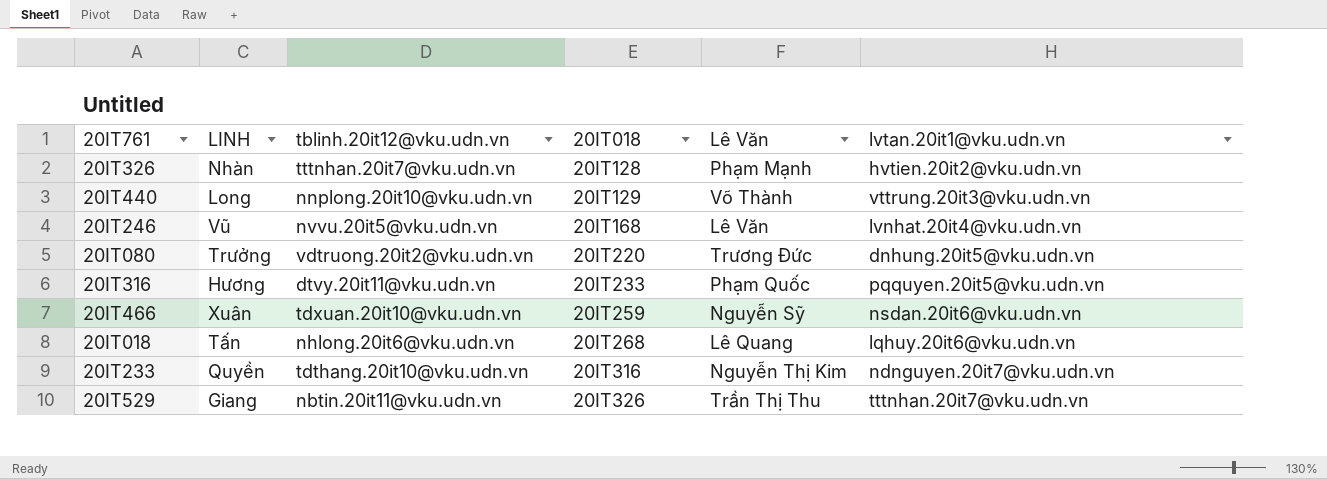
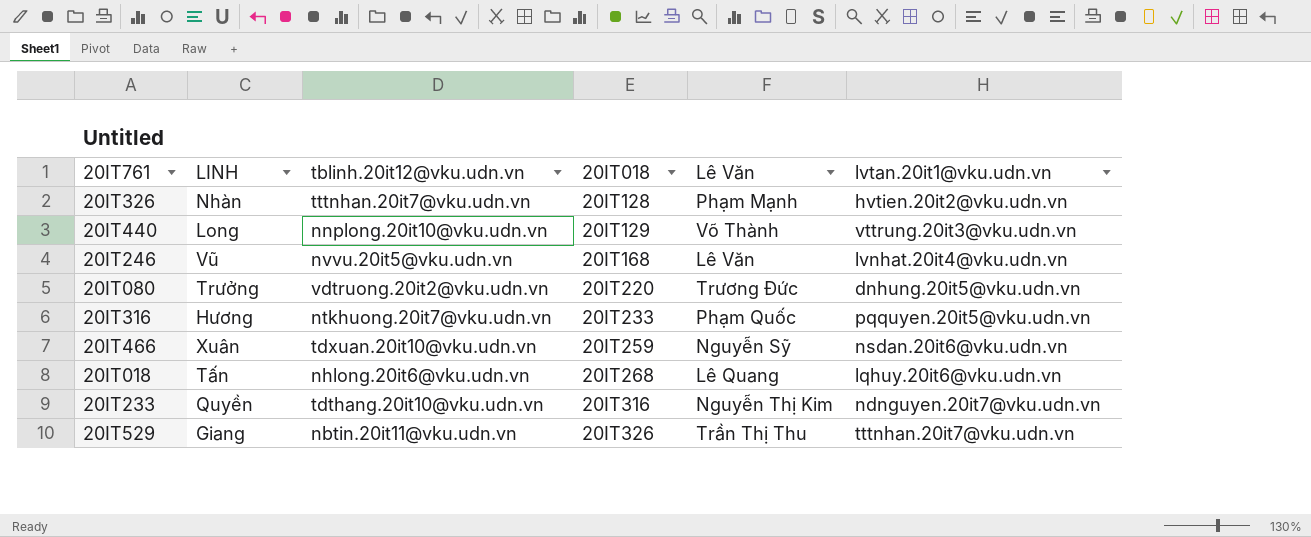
20IT316 | tblinh.20it12@vku.udn.vn: dtvy.20it11@vku.udn.vn -> ntkhuong.20it7@vku.udn.vn

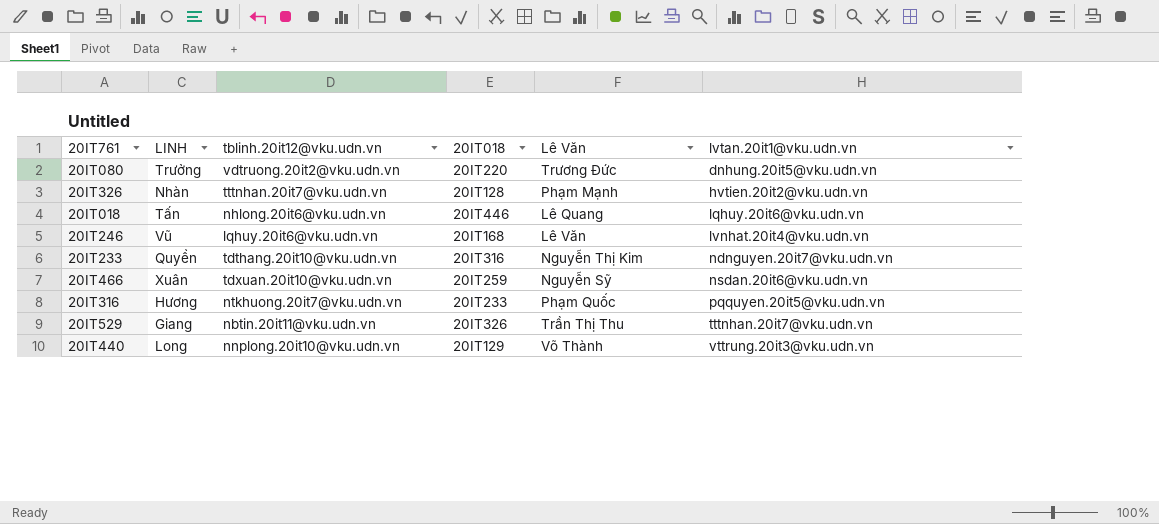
row order: 20IT018 ascending -> lvtan.20it1@vku.udn.vn ascending
20IT018 | 20IT018: 20IT268 -> 20IT446
20IT246 | tblinh.20it12@vku.udn.vn: nvvu.20it5@vku.udn.vn -> lqhuy.20it6@vku.udn.vn

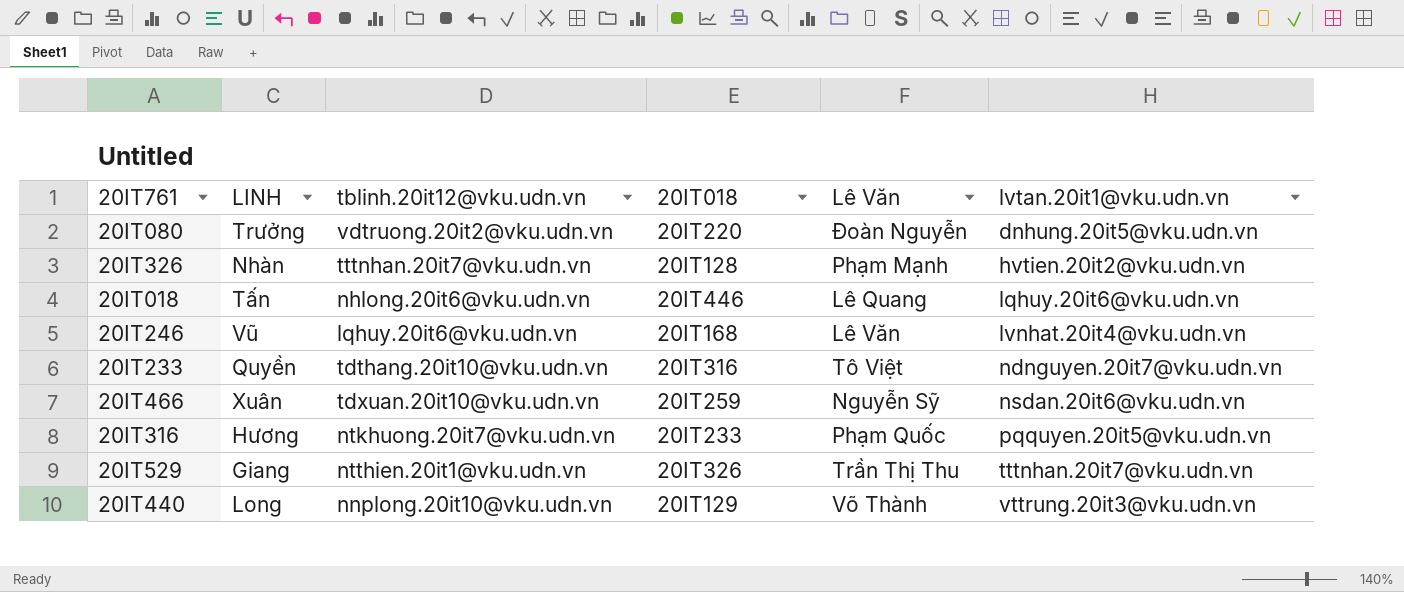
20IT080 | Lê Văn: Trương Đức -> Đoàn Nguyễn
20IT233 | Lê Văn: Nguyễn Thị Kim -> Tô Việt
20IT529 | tblinh.20it12@vku.udn.vn: nbtin.20it11@vku.udn.vn -> ntthien.20it1@vku.udn.vn

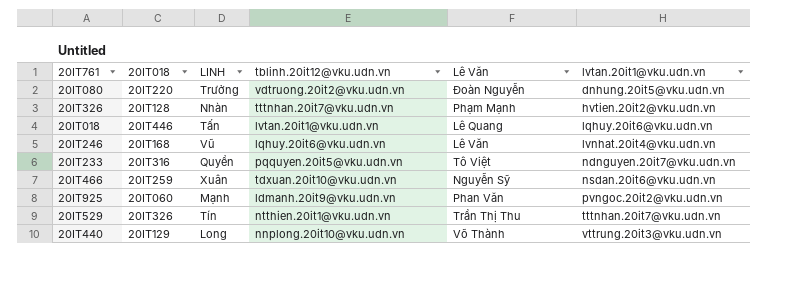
column 20IT018 | position: 4 -> 2
row 20IT316: Hương | ntkhuong.20it7@vku.udn.vn | 20IT233 | Phạm Quốc | pqquyen.20it5@vku.udn.vn -> none
20IT018 | tblinh.20it12@vku.udn.vn: nhlong.20it6@vku.udn.vn -> lvtan.20it1@vku.udn.vn
20IT233 | tblinh.20it12@vku.udn.vn: tdthang.20it10@vku.udn.vn -> pqquyen.20it5@vku.udn.vn
row 20IT925: none -> 20IT060 | Mạnh | ldmanh.20it9@vku.udn.vn | Phan Văn | pvngoc.20it2@vku.udn.vn
20IT529 | LINH: Giang -> Tín

